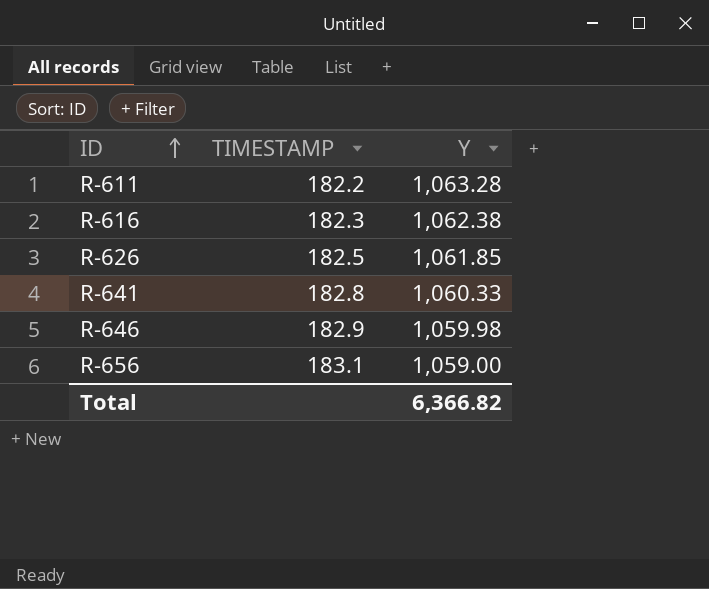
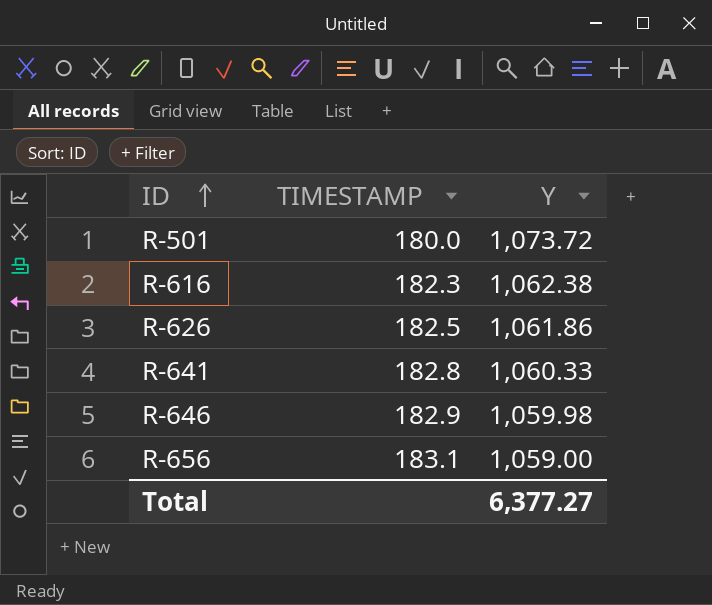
row R-611: 182.2 | 1,063.28 -> none
row R-501: none -> 180.0 | 1,073.72
R-626 | Y: 1,061.85 -> 1,061.86
Total | Y: 6,366.82 -> 6,377.27

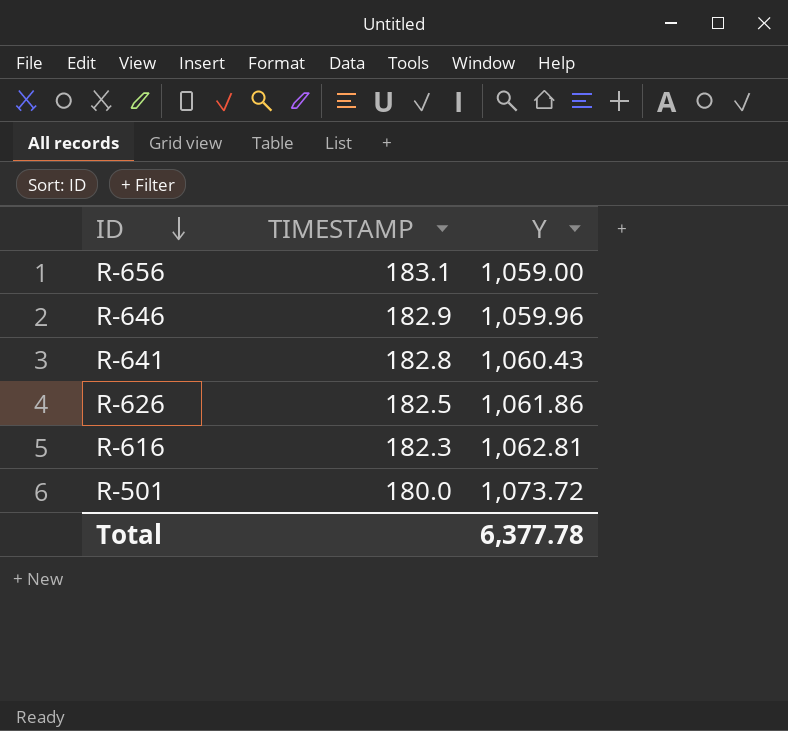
row order: ID ascending -> ID descending
R-646 | Y: 1,059.98 -> 1,059.96
R-641 | Y: 1,060.33 -> 1,060.43
R-616 | Y: 1,062.38 -> 1,062.81
Total | Y: 6,377.27 -> 6,377.78

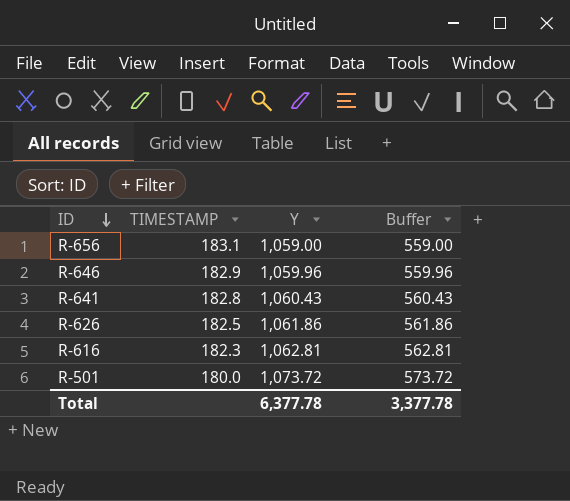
column Buffer | formula: none -> [Y] - 500

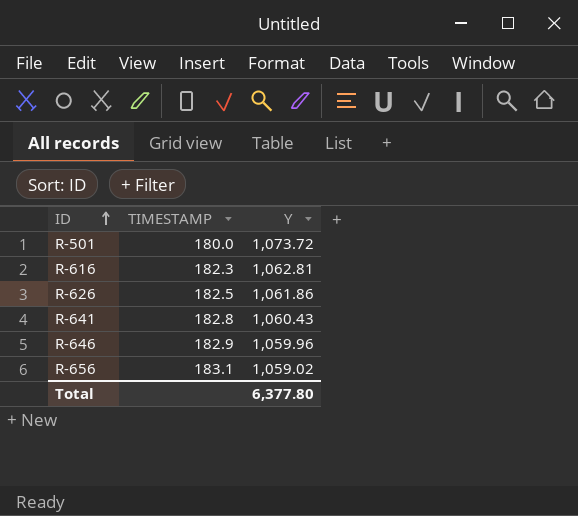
row order: ID descending -> ID ascending
column Buffer | formula: [Y] - 500 -> none
R-656 | Y: 1,059.00 -> 1,059.02
Total | Y: 6,377.78 -> 6,377.80

